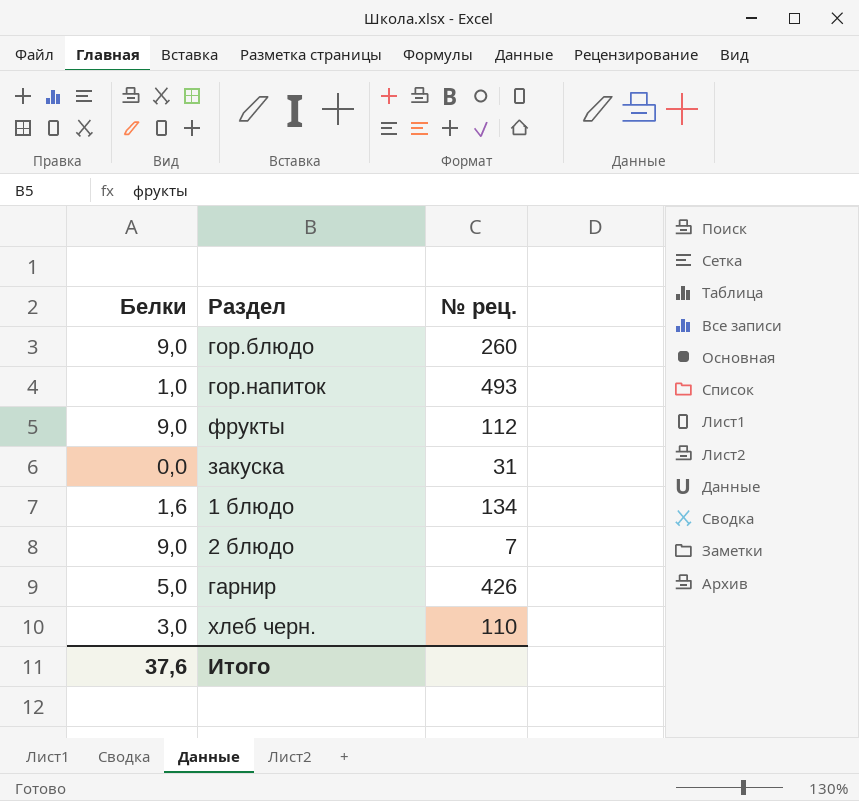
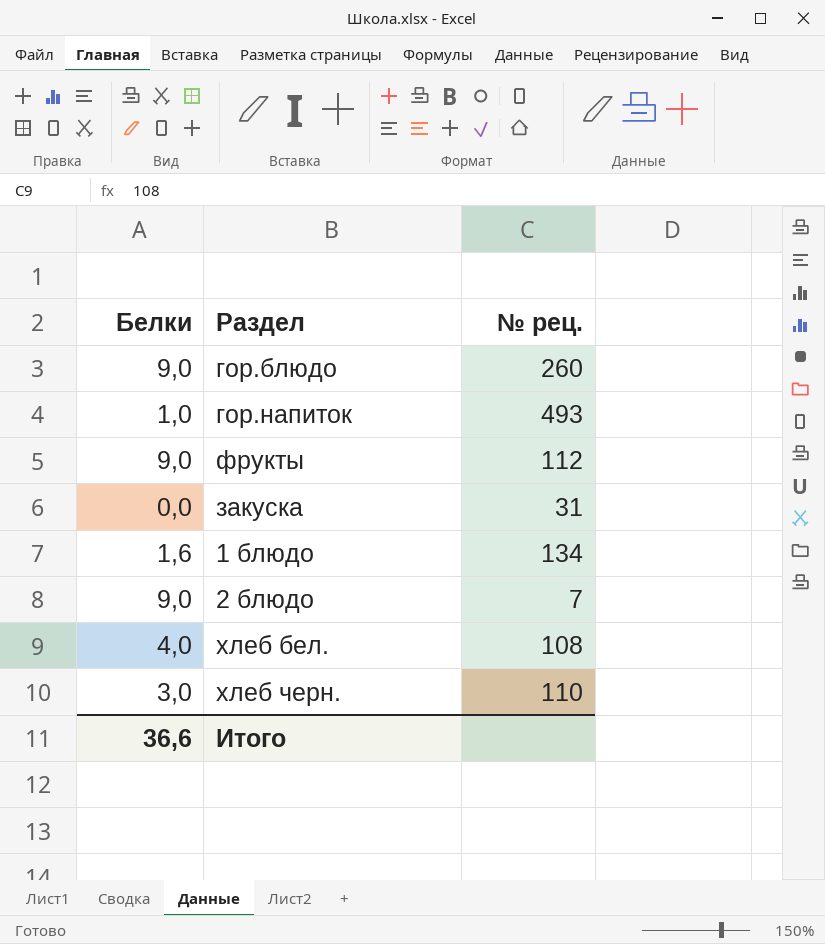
row гарнир: 5,0 | 426 -> none
row хлеб бел.: none -> 4,0 | 108
Итого | Белки: 37,6 -> 36,6

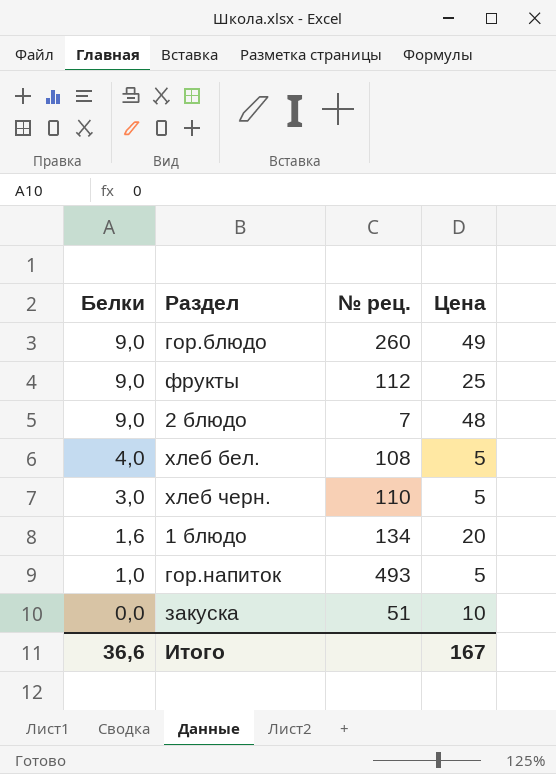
row order: none -> Белки descending
column Цена | position: none -> 4
закуска | № рец.: 31 -> 51

